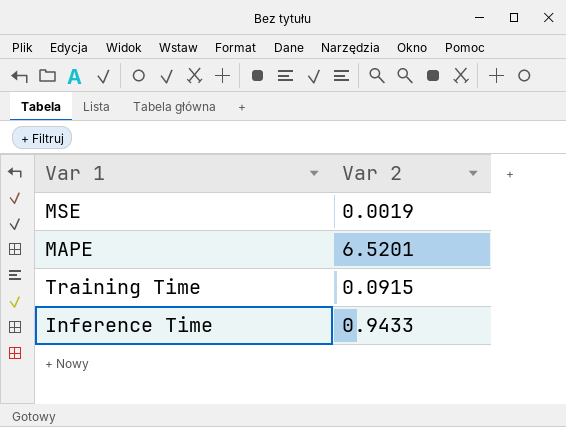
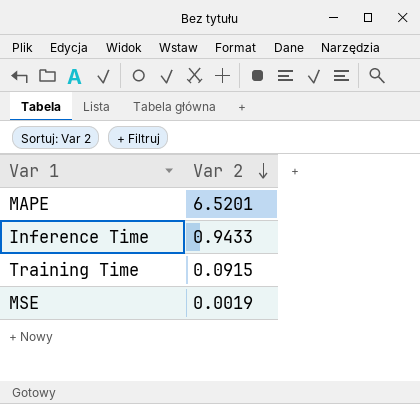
row order: none -> Var 2 descending

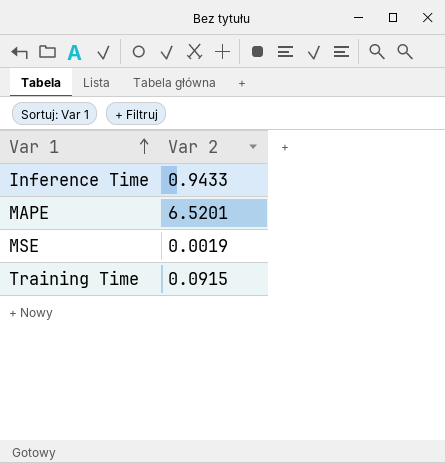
row order: Var 2 descending -> Var 1 ascending

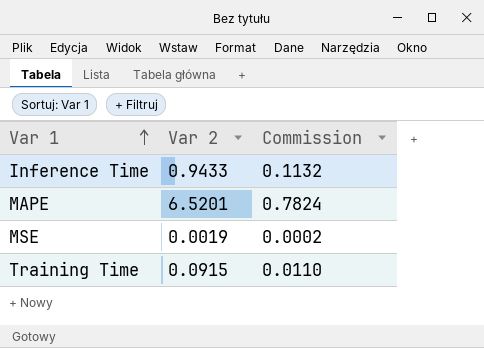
column Commission | formula: none -> [Var 2] * 0.12

